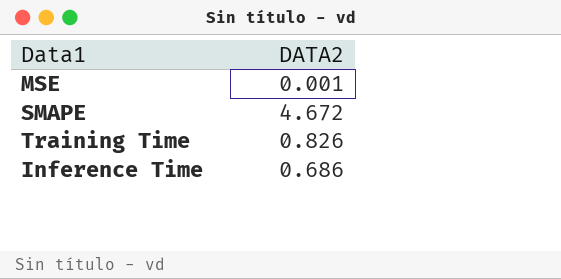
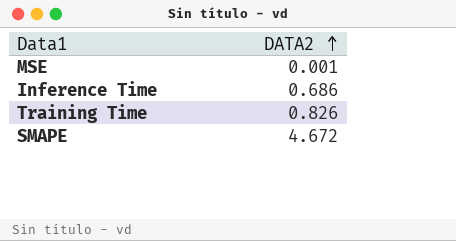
row order: none -> DATA2 ascending

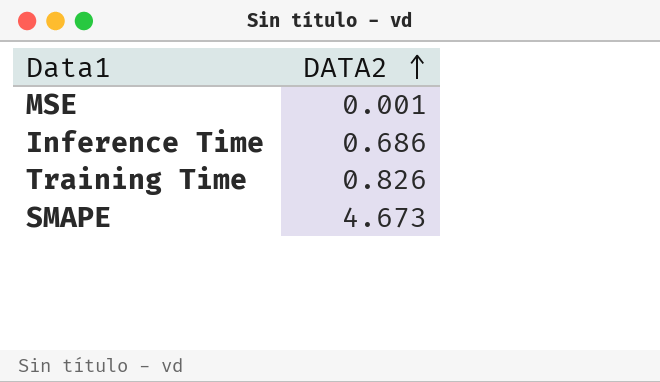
SMAPE | DATA2: 4.672 -> 4.673

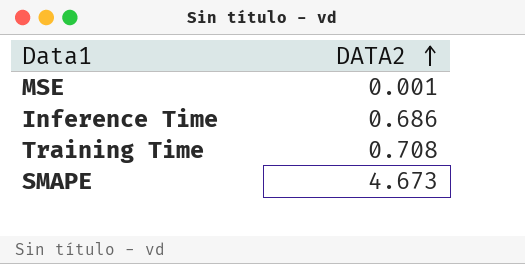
Training Time | DATA2: 0.826 -> 0.708

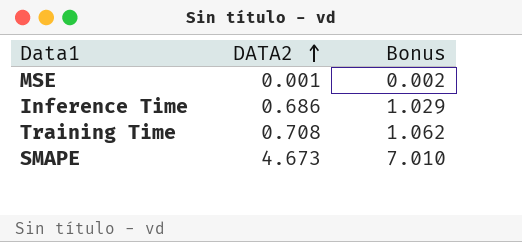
column Bonus | formula: none -> [DATA2] * 1.5

